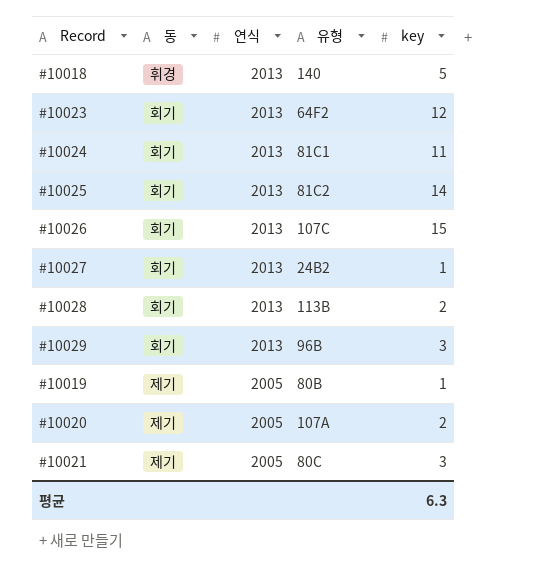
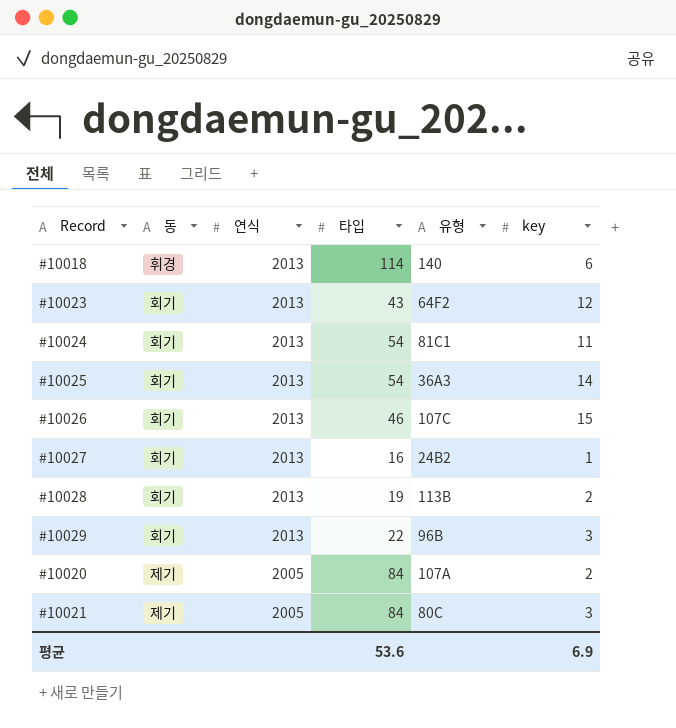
column 타입 | position: none -> 4
row #10019: 제기 | 2005 | 80B | 1 -> none
#10018 | key: 5 -> 6
#10025 | 유형: 81C2 -> 36A3
평균 | key: 6.3 -> 6.9

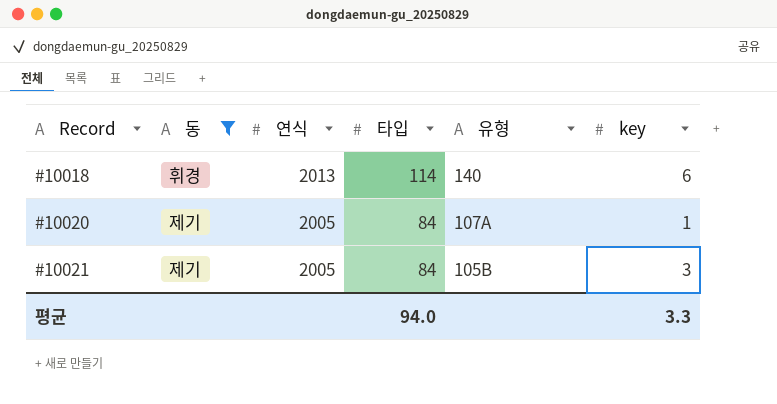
filter: none -> 동 != 회기
#10020 | key: 2 -> 1
#10021 | 유형: 80C -> 105B
평균 | 타입: 53.6 -> 94.0
평균 | key: 6.9 -> 3.3

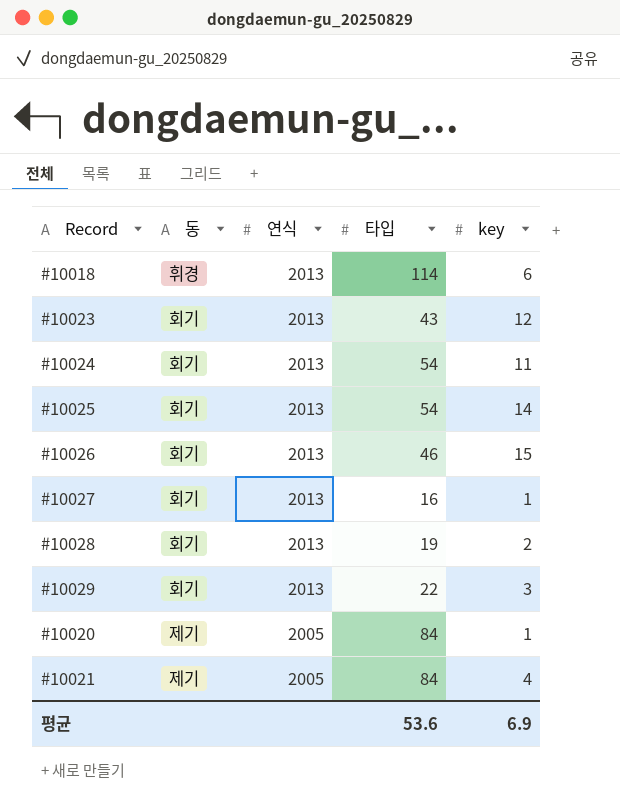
filter: 동 != 회기 -> none
column 유형 | position: 5 -> none
#10021 | key: 3 -> 4
평균 | 타입: 94.0 -> 53.6
평균 | key: 3.3 -> 6.9

